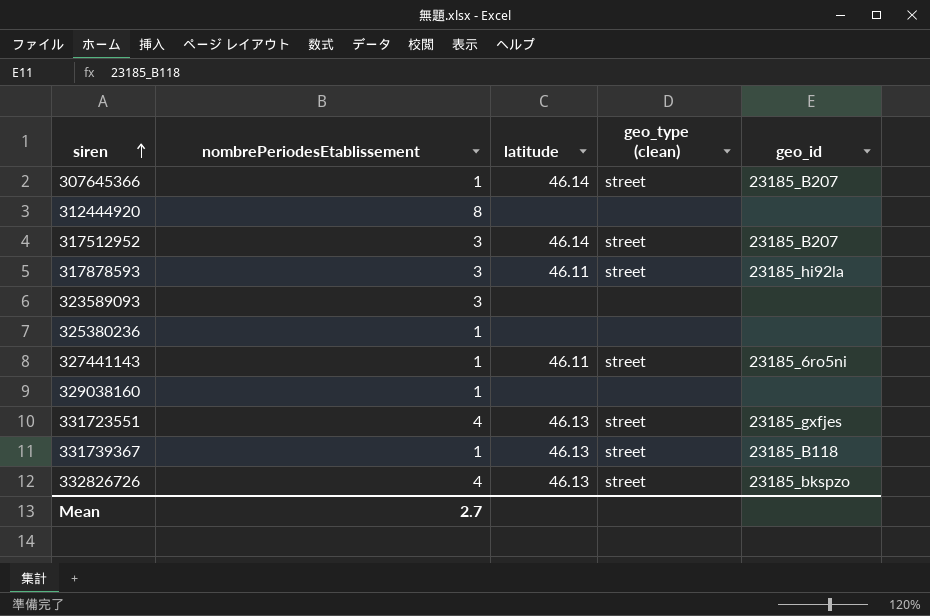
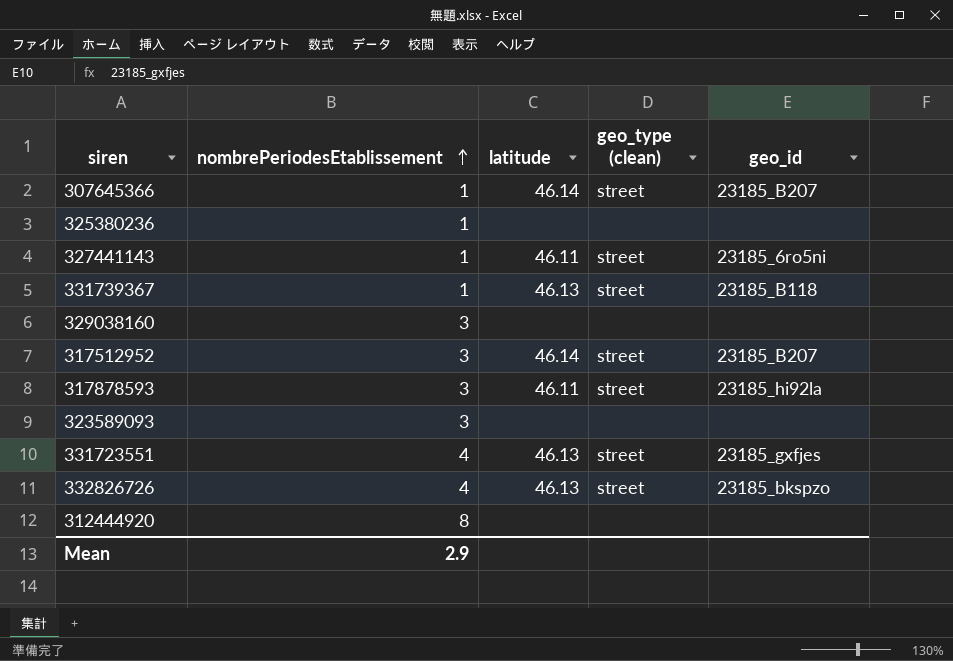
row order: siren ascending -> nombrePeriodesEtablissement ascending
329038160 | nombrePeriodesEtablissement: 1 -> 3
Mean | nombrePeriodesEtablissement: 2.7 -> 2.9

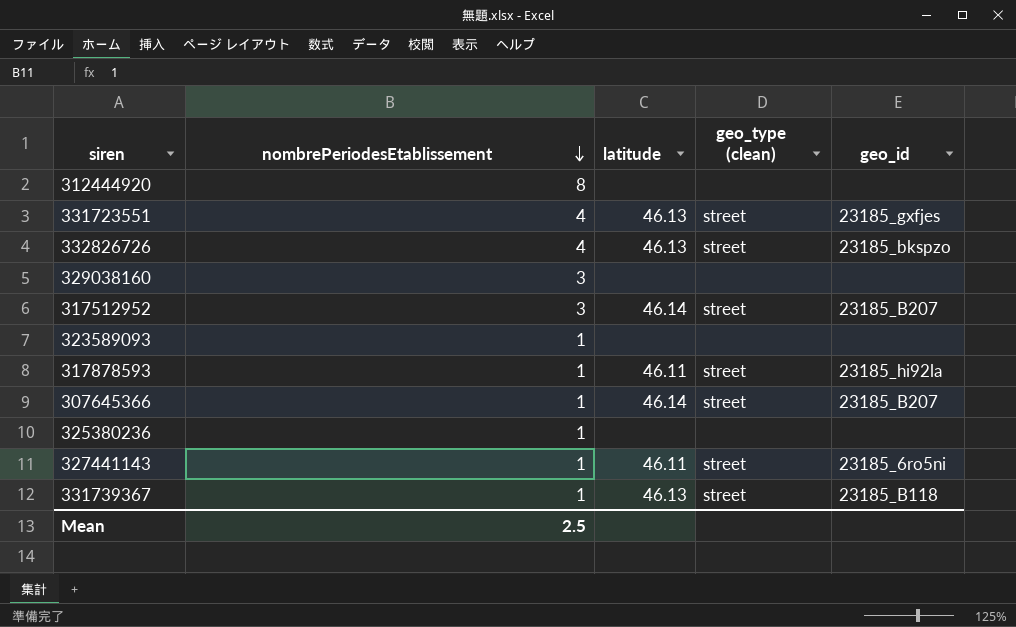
row order: nombrePeriodesEtablissement ascending -> nombrePeriodesEtablissement descending
323589093 | nombrePeriodesEtablissement: 3 -> 1
317878593 | nombrePeriodesEtablissement: 3 -> 1
Mean | nombrePeriodesEtablissement: 2.9 -> 2.5

